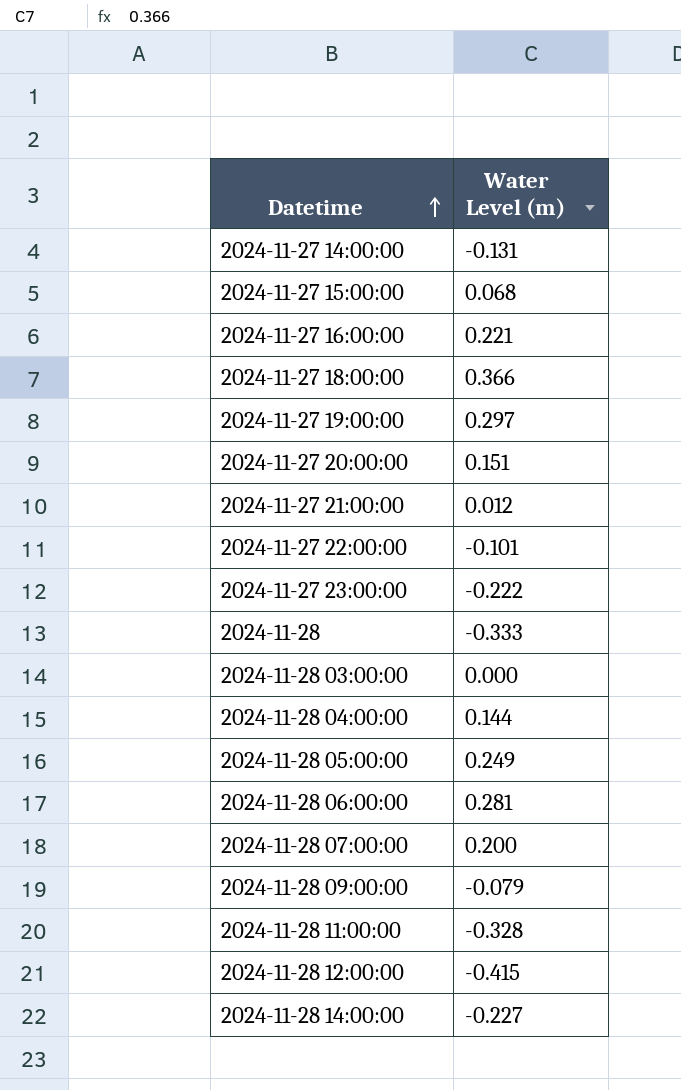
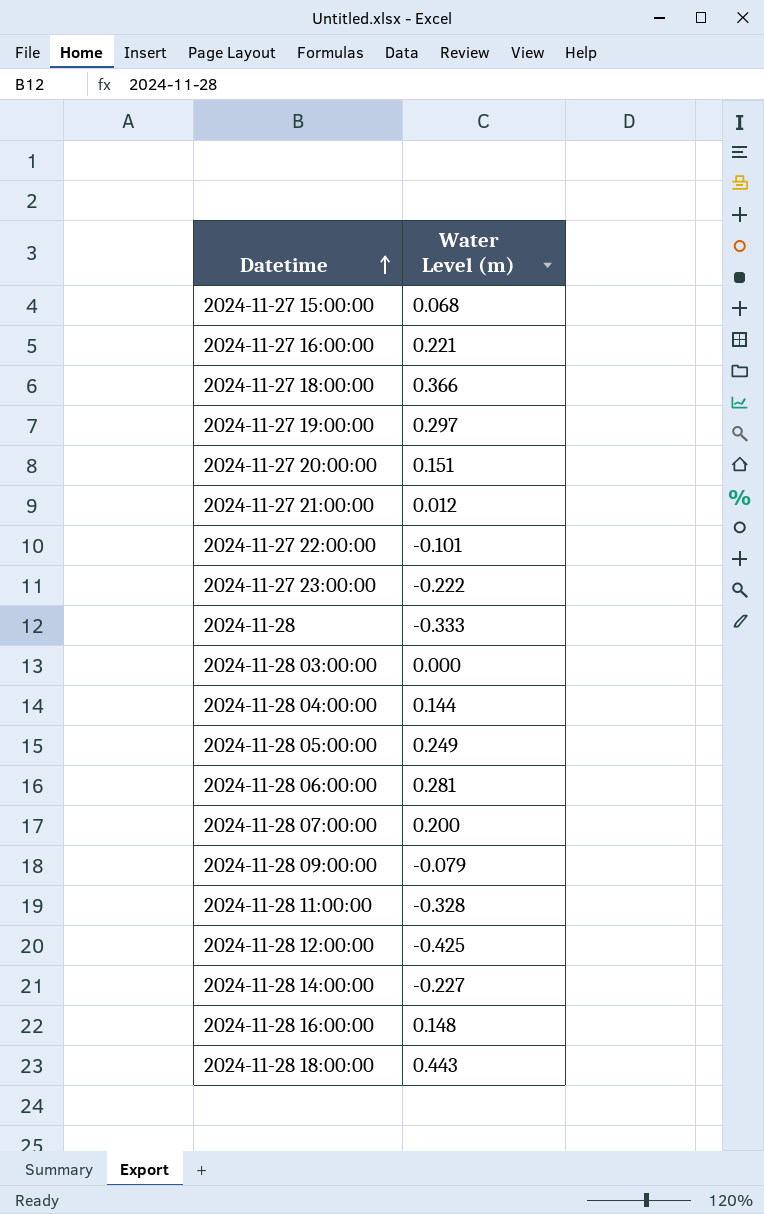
row 2024-11-27 14:00:00: -0.131 -> none
2024-11-28 12:00:00 | Water Level (m): -0.415 -> -0.425
row 2024-11-28 16:00:00: none -> 0.148
row 2024-11-28 18:00:00: none -> 0.443

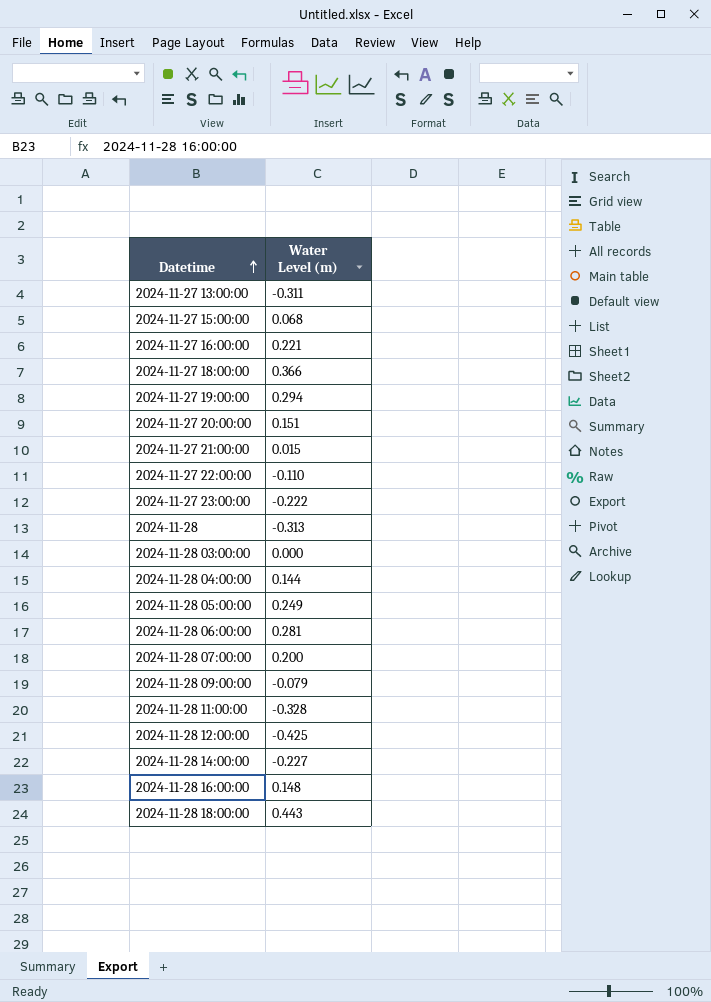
row 2024-11-27 13:00:00: none -> -0.311
2024-11-27 19:00:00 | Water Level (m): 0.297 -> 0.294
2024-11-27 21:00:00 | Water Level (m): 0.012 -> 0.015
2024-11-27 22:00:00 | Water Level (m): -0.101 -> -0.110
2024-11-28 | Water Level (m): -0.333 -> -0.313

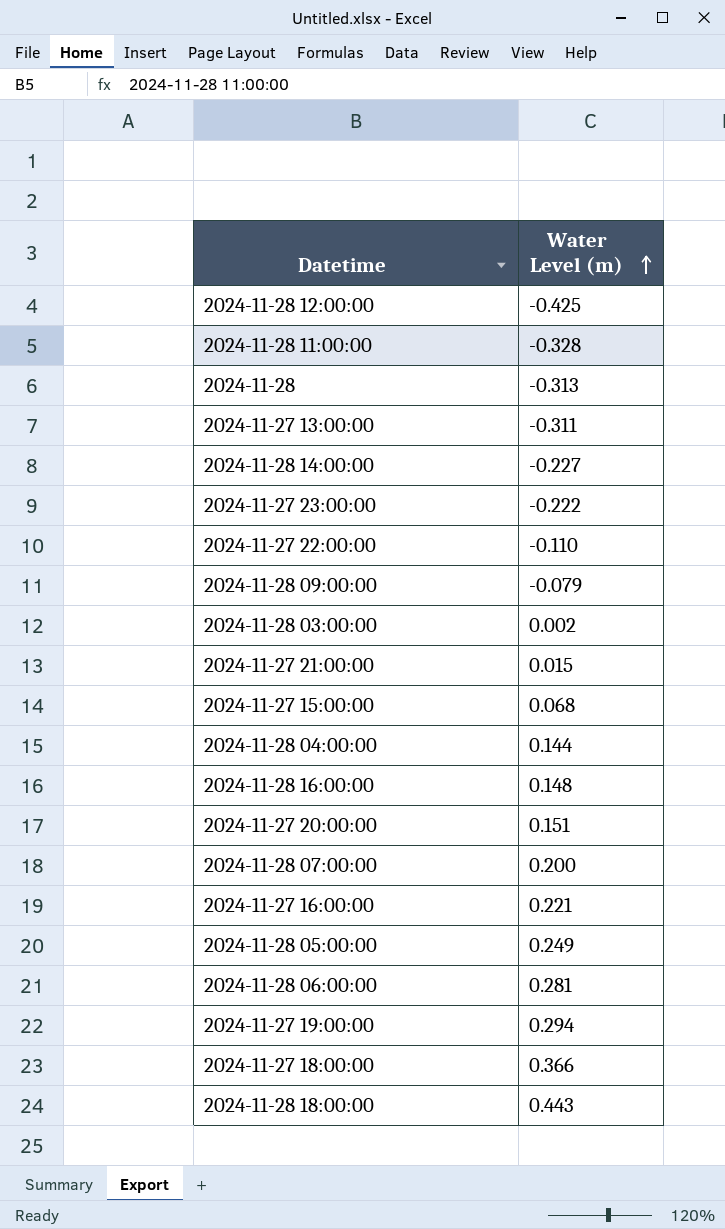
row order: Datetime ascending -> Water Level (m) ascending
2024-11-28 03:00:00 | Water Level (m): 0.000 -> 0.002

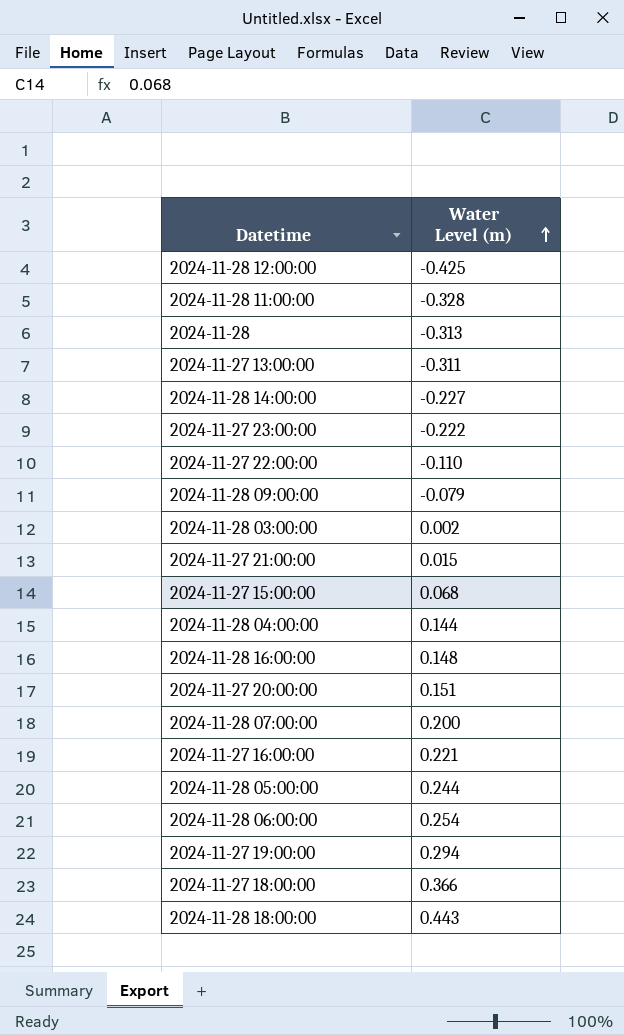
2024-11-28 05:00:00 | Water Level (m): 0.249 -> 0.244
2024-11-28 06:00:00 | Water Level (m): 0.281 -> 0.254

